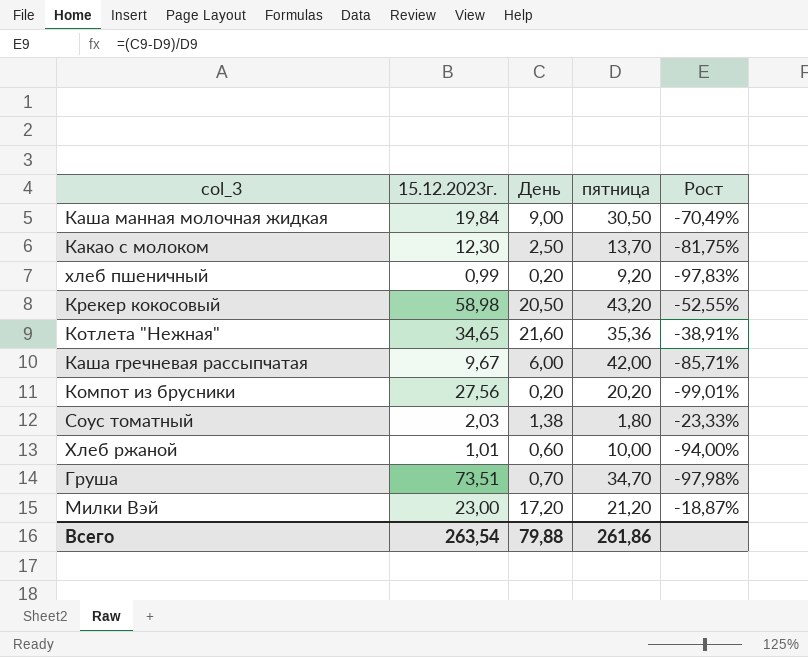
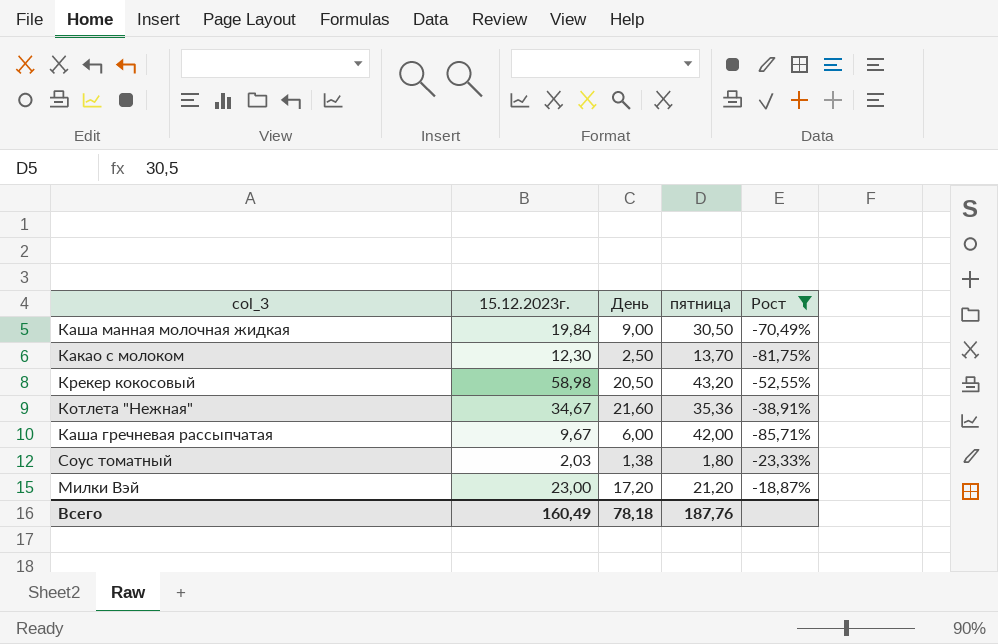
filter: none -> Рост >= -85,71%
Котлета "Нежная" | 15.12.2023г.: 34,65 -> 34,67
Всего | 15.12.2023г.: 263,54 -> 160,49
Всего | День: 79,88 -> 78,18
Всего | пятница: 261,86 -> 187,76

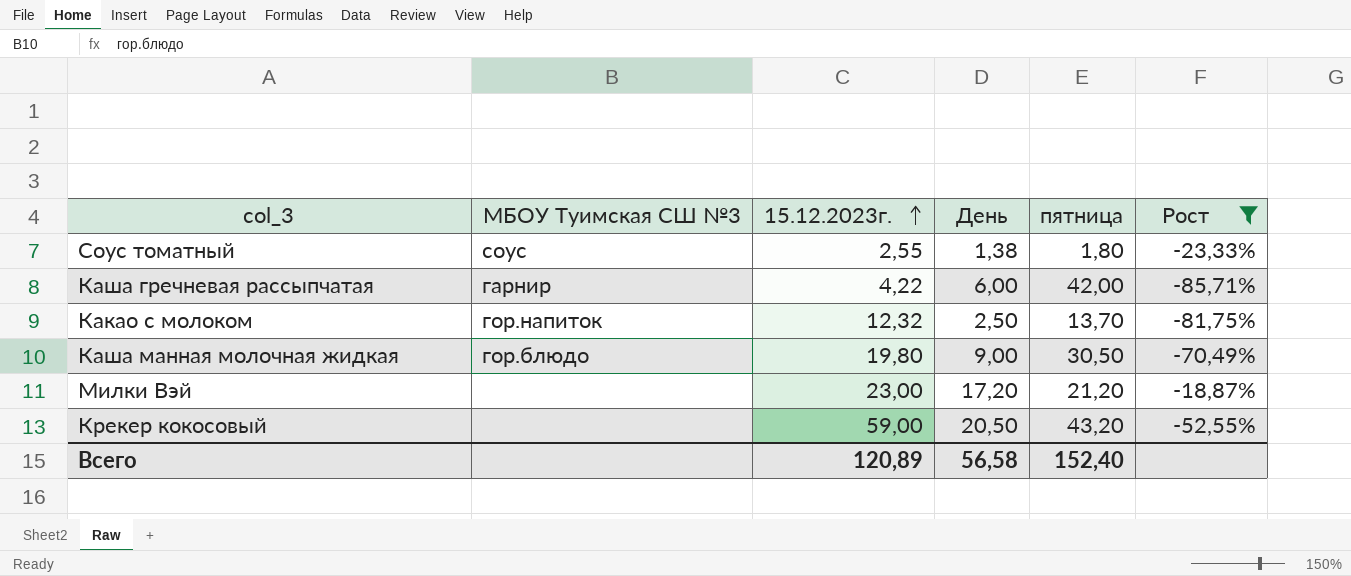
row order: none -> 15.12.2023г. ascending
column МБОУ Туимская СШ №3 | position: none -> 2
row Котлета "Нежная": 34,67 | 21,60 | 35,36 | -38,91% -> none
Соус томатный | 15.12.2023г.: 2,03 -> 2,55
Каша гречневая рассыпчатая | 15.12.2023г.: 9,67 -> 4,22
Какао с молоком | 15.12.2023г.: 12,30 -> 12,32
Каша манная молочная жидкая | 15.12.2023г.: 19,84 -> 19,80
Крекер кокосовый | 15.12.2023г.: 58,98 -> 59,00
Всего | 15.12.2023г.: 160,49 -> 120,89
Всего | День: 78,18 -> 56,58
Всего | пятница: 187,76 -> 152,40

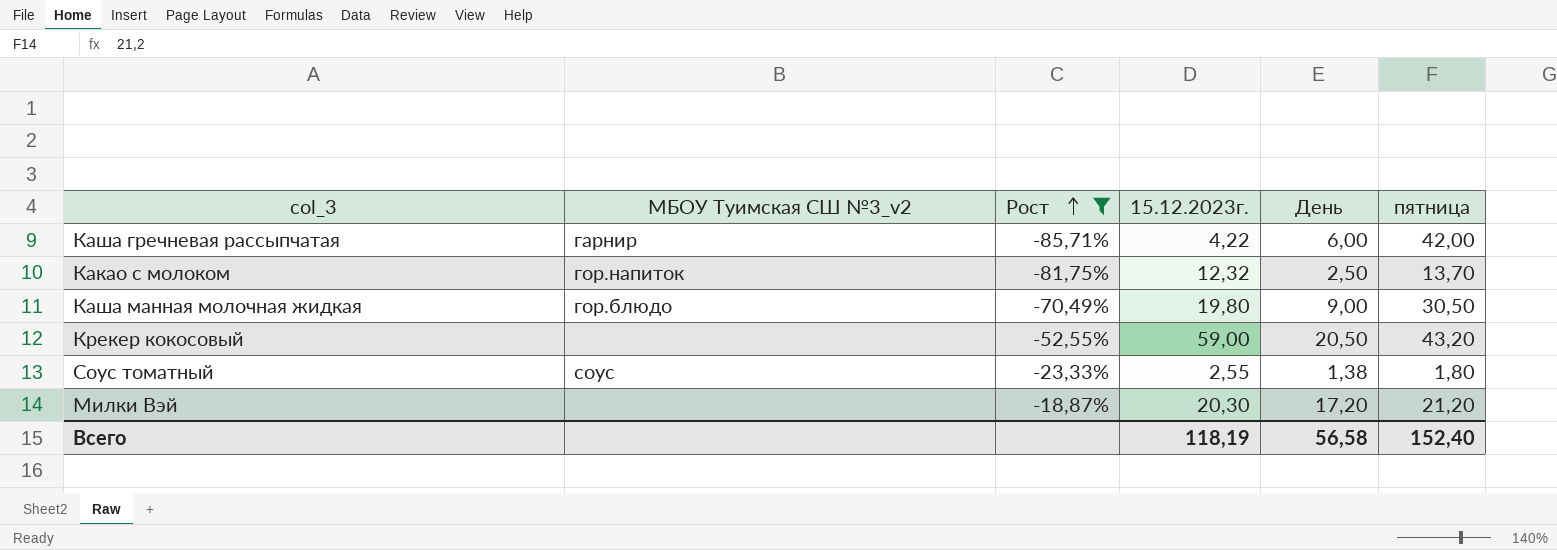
row order: 15.12.2023г. ascending -> Рост ascending
column name: МБОУ Туимская СШ №3 -> МБОУ Туимская СШ №3_v2
column Рост | position: 6 -> 3
Милки Вэй | 15.12.2023г.: 23,00 -> 20,30
Всего | 15.12.2023г.: 120,89 -> 118,19

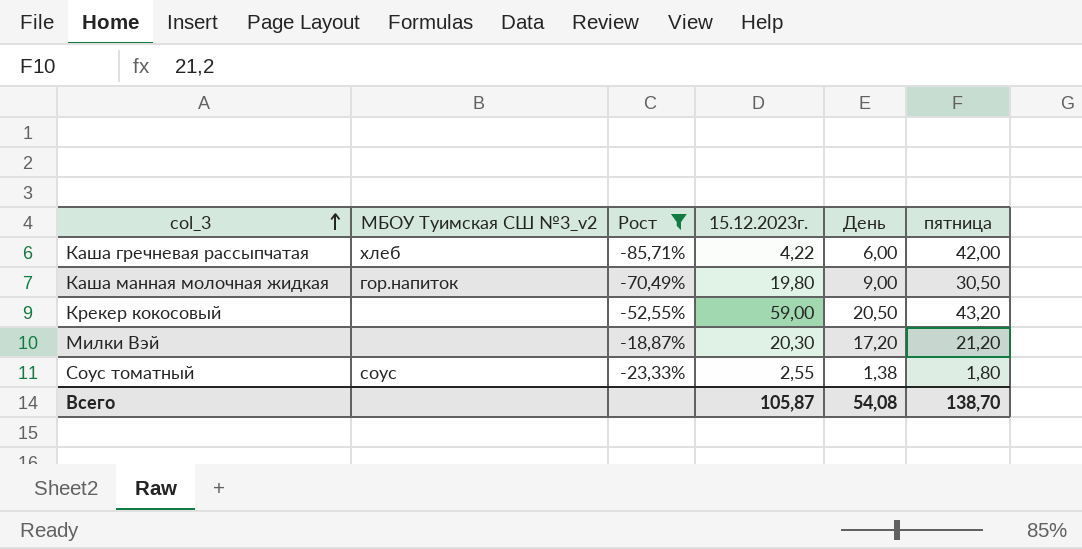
row order: Рост ascending -> col_3 ascending
row Какао с молоком: гор.напиток | -81,75% | 12,32 | 2,50 | 13,70 -> none
Каша гречневая рассыпчатая | МБОУ Туимская СШ №3_v2: гарнир -> хлеб
Каша манная молочная жидкая | МБОУ Туимская СШ №3_v2: гор.блюдо -> гор.напиток
Всего | 15.12.2023г.: 118,19 -> 105,87
Всего | День: 56,58 -> 54,08
Всего | пятница: 152,40 -> 138,70

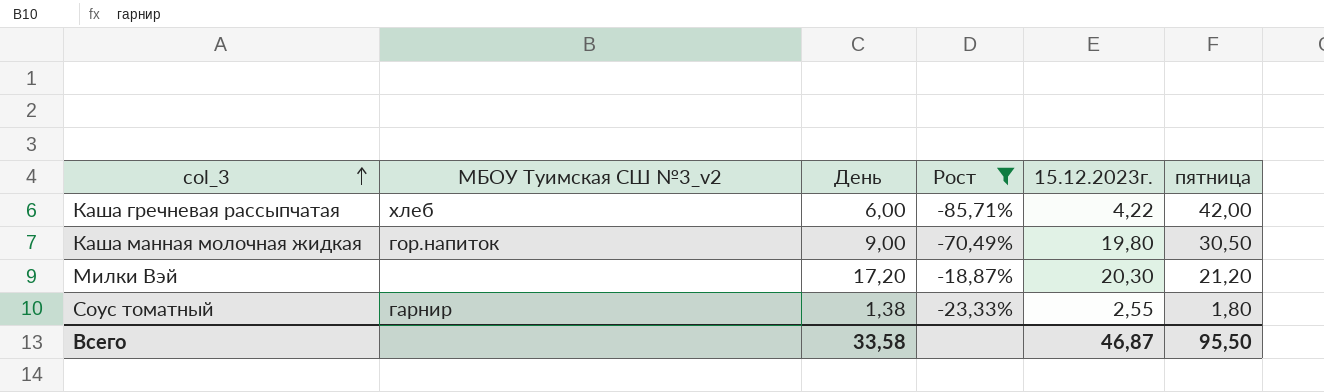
column День | position: 5 -> 3
row Крекер кокосовый: none | -52,55% | 59,00 | 20,50 | 43,20 -> none
Соус томатный | МБОУ Туимская СШ №3_v2: соус -> гарнир
Всего | День: 54,08 -> 33,58
Всего | 15.12.2023г.: 105,87 -> 46,87
Всего | пятница: 138,70 -> 95,50

